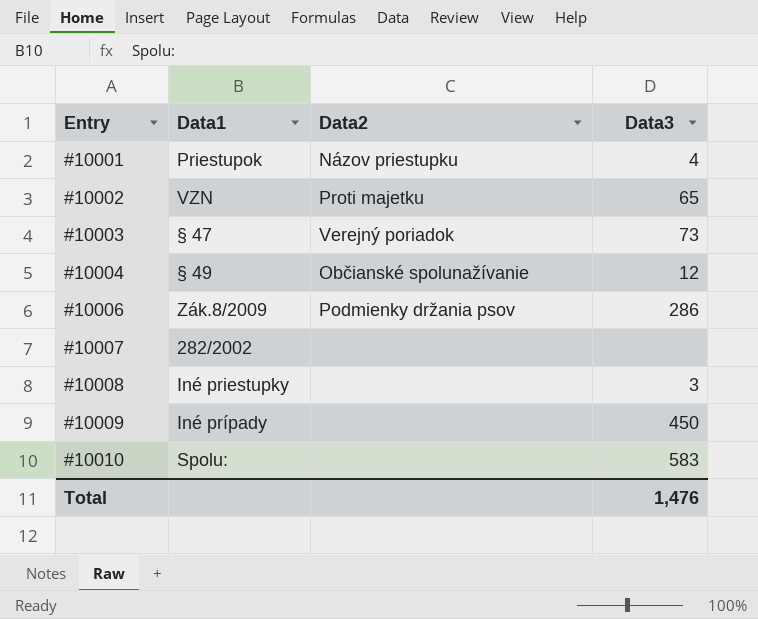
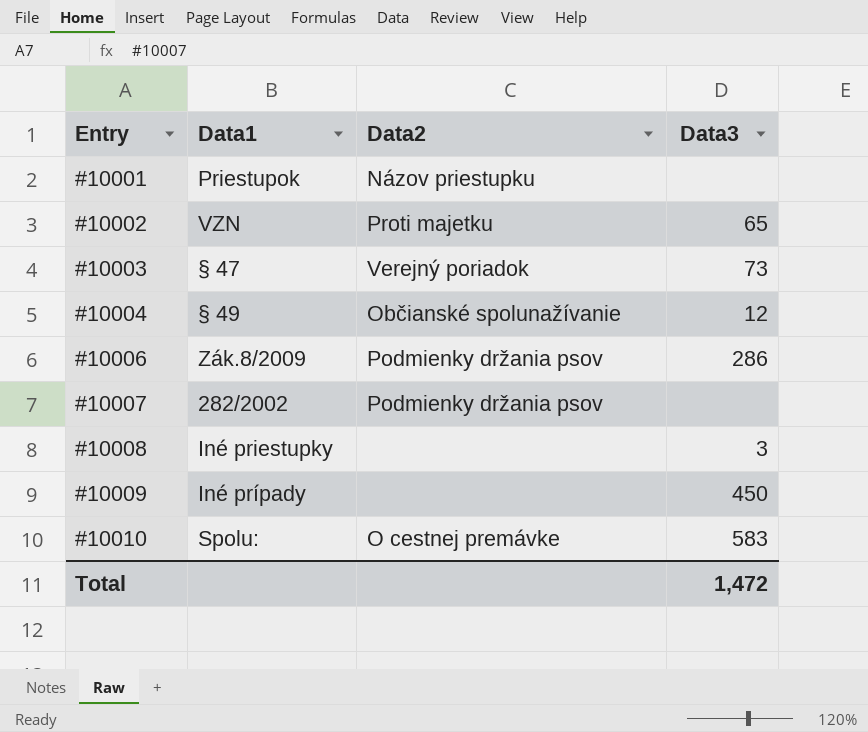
#10001 | Data3: 4 -> none
#10007 | Data2: none -> Podmienky držania psov
#10010 | Data2: none -> O cestnej premávke
Total | Data3: 1,476 -> 1,472

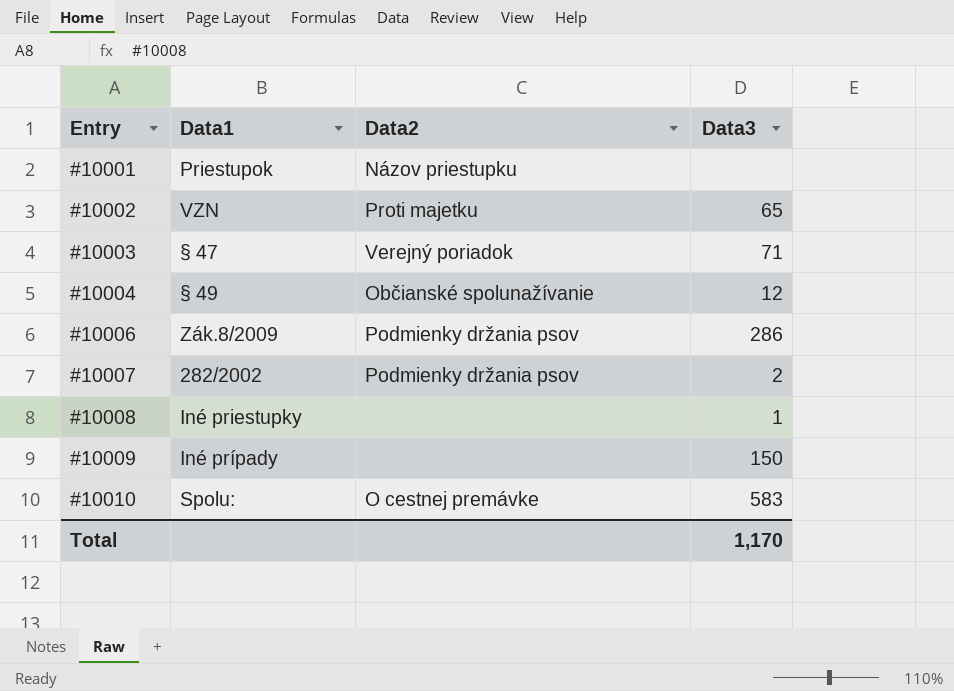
#10003 | Data3: 73 -> 71
#10007 | Data3: none -> 2
#10008 | Data3: 3 -> 1
#10009 | Data3: 450 -> 150
Total | Data3: 1,472 -> 1,170

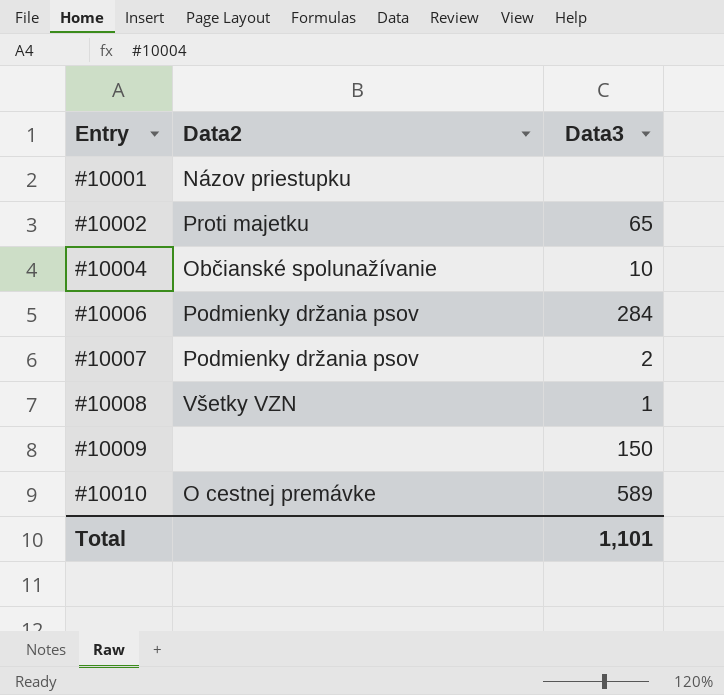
column Data1 | position: 2 -> none
row #10003: § 47 | Verejný poriadok | 71 -> none
#10004 | Data3: 12 -> 10
#10006 | Data3: 286 -> 284
#10008 | Data2: none -> Všetky VZN
#10010 | Data3: 583 -> 589
Total | Data3: 1,170 -> 1,101

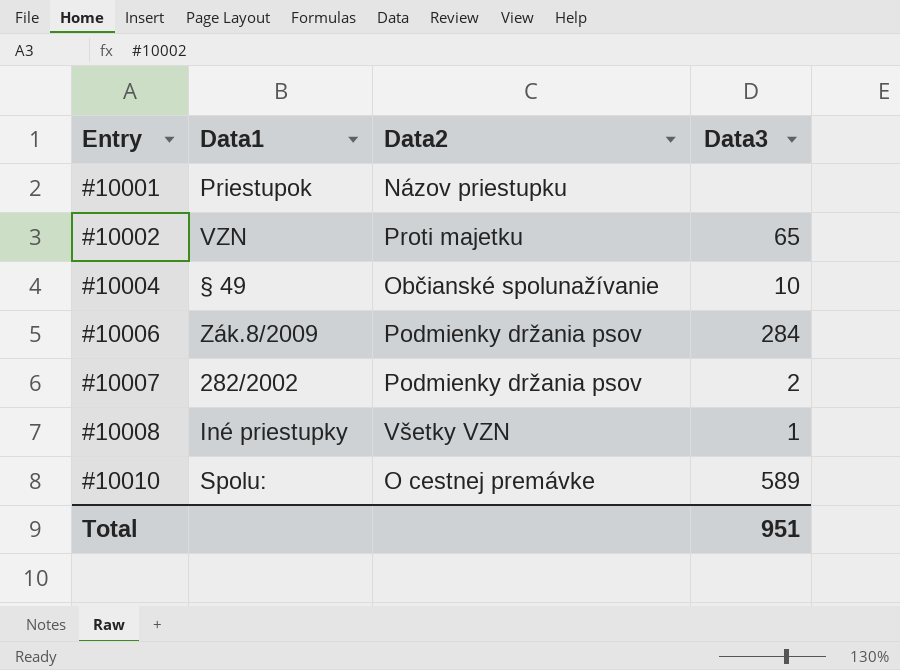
column Data1 | position: none -> 2
row #10009: none | 150 -> none
Total | Data3: 1,101 -> 951

